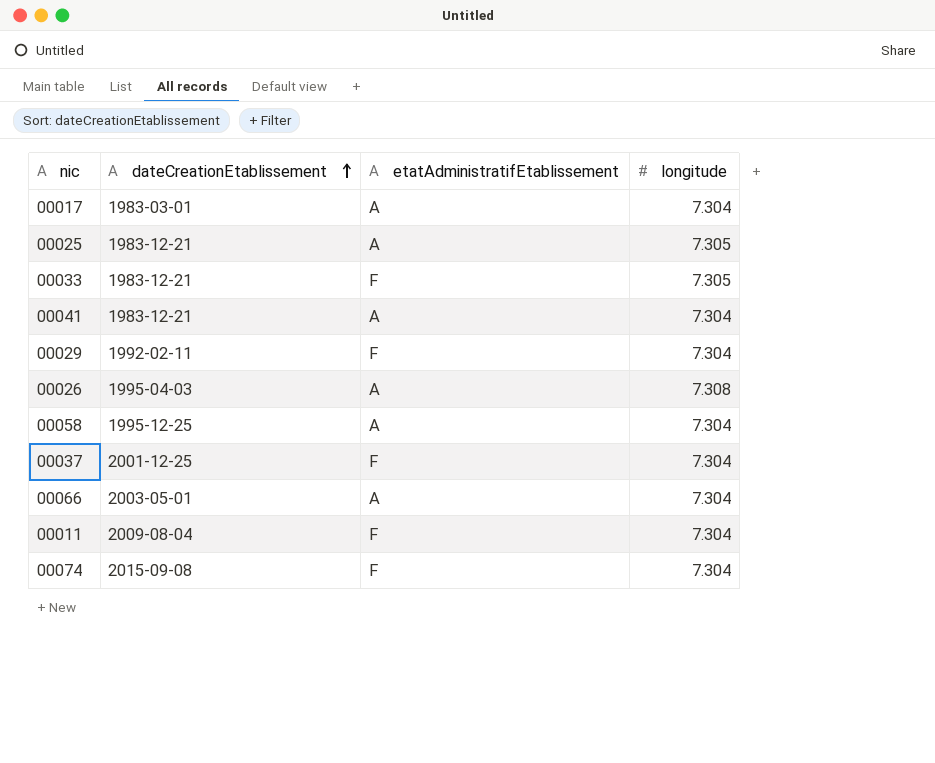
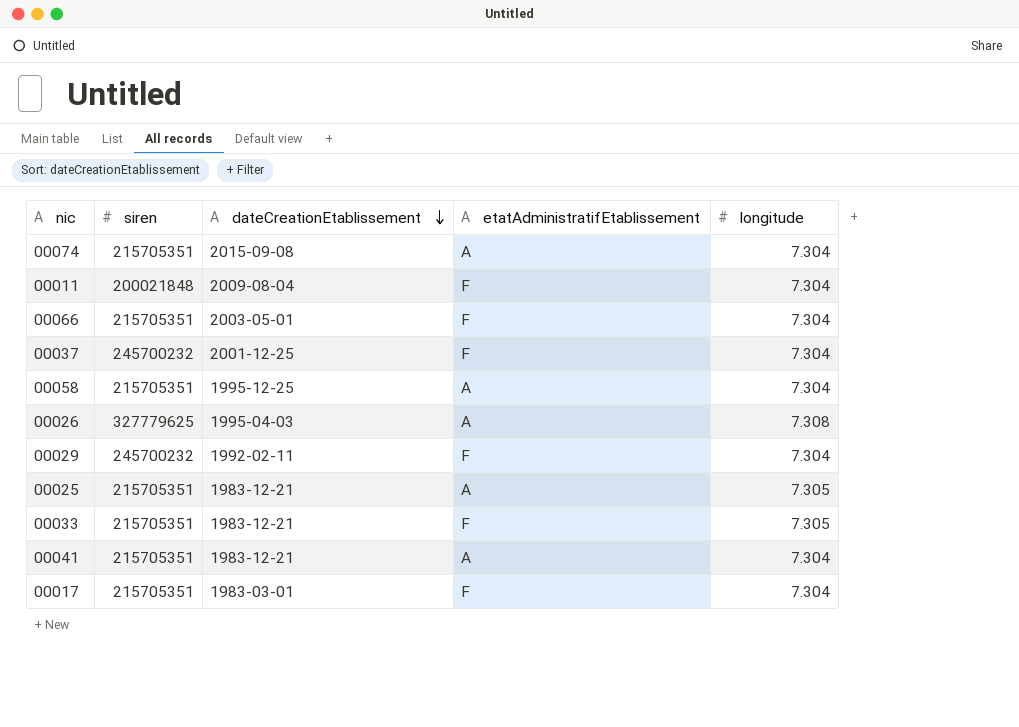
row order: dateCreationEtablissement ascending -> dateCreationEtablissement descending
column siren | position: none -> 2
00074 | etatAdministratifEtablissement: F -> A
00066 | etatAdministratifEtablissement: A -> F
00017 | etatAdministratifEtablissement: A -> F

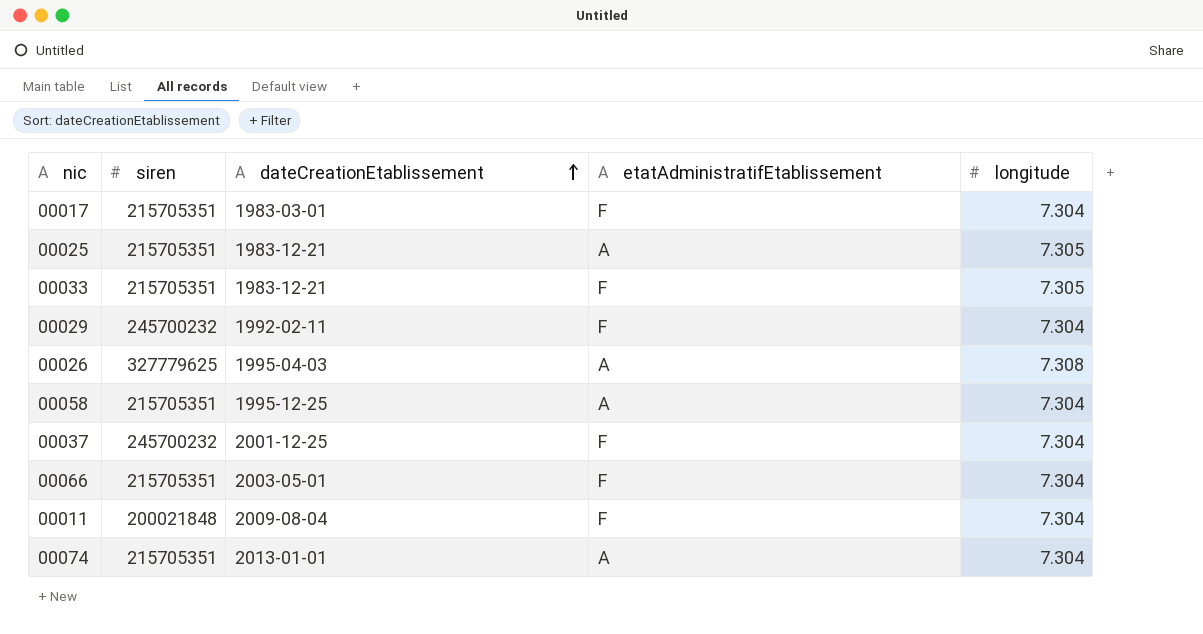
row order: dateCreationEtablissement descending -> dateCreationEtablissement ascending
row 00041: 215705351 | 1983-12-21 | A | 7.304 -> none
00074 | dateCreationEtablissement: 2015-09-08 -> 2013-01-01

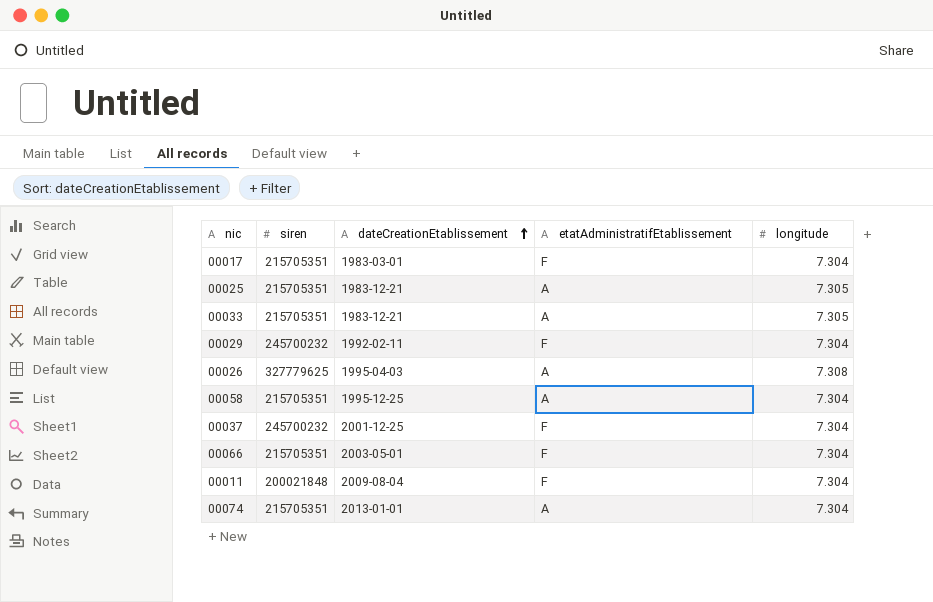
00033 | etatAdministratifEtablissement: F -> A

